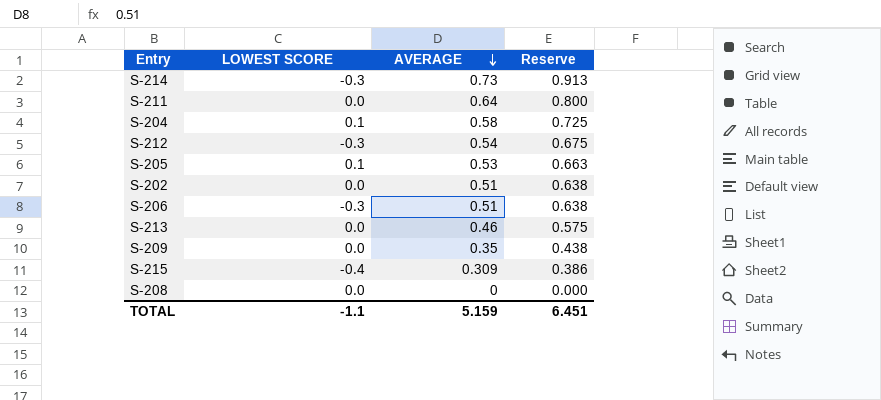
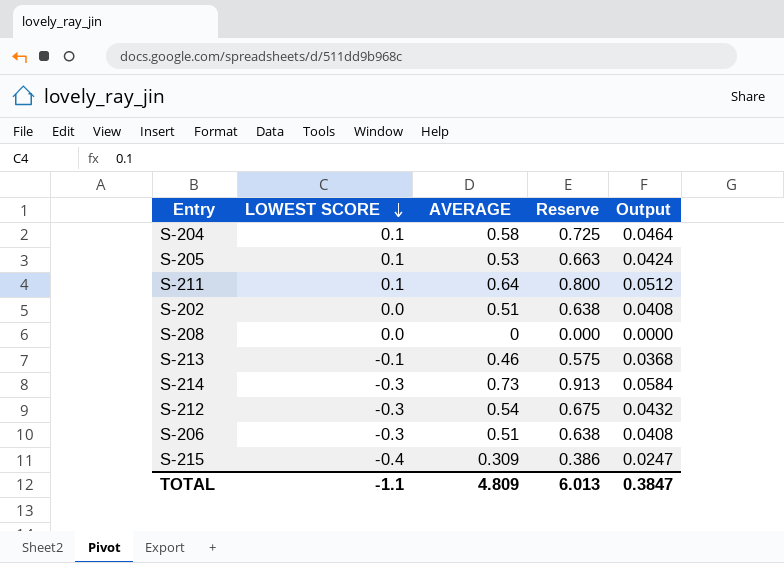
row order: AVERAGE descending -> LOWEST SCORE descending
column Output | formula: none -> [AVERAGE] * 0.08
row S-209: 0.0 | 0.35 | 0.438 -> none
S-211 | LOWEST SCORE: 0.0 -> 0.1
S-213 | LOWEST SCORE: 0.0 -> -0.1
TOTAL | AVERAGE: 5.159 -> 4.809
TOTAL | Reserve: 6.451 -> 6.013

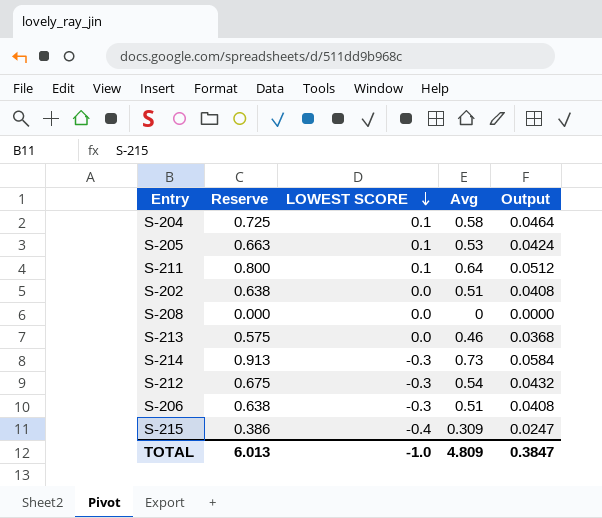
column Reserve | position: 4 -> 2
column name: AVERAGE -> Avg
S-213 | LOWEST SCORE: -0.1 -> 0.0
TOTAL | LOWEST SCORE: -1.1 -> -1.0

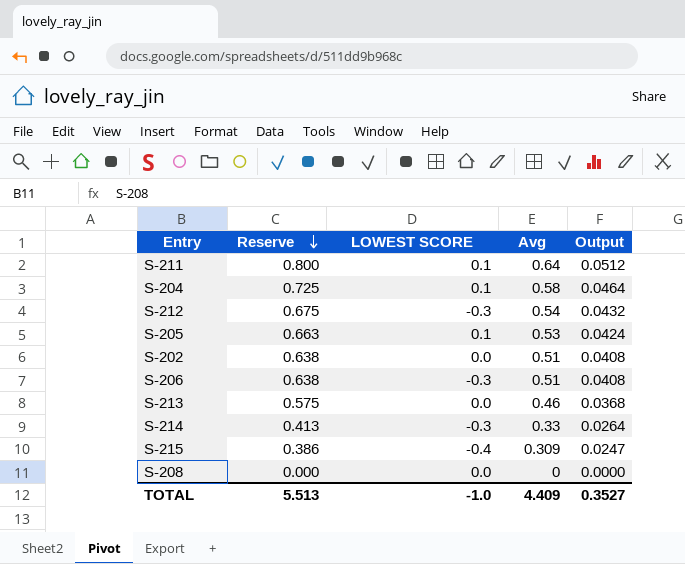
row order: LOWEST SCORE descending -> Reserve descending
S-214 | Reserve: 0.913 -> 0.413
S-214 | Avg: 0.73 -> 0.33
S-214 | Output: 0.0584 -> 0.0264
TOTAL | Reserve: 6.013 -> 5.513
TOTAL | Avg: 4.809 -> 4.409
TOTAL | Output: 0.3847 -> 0.3527

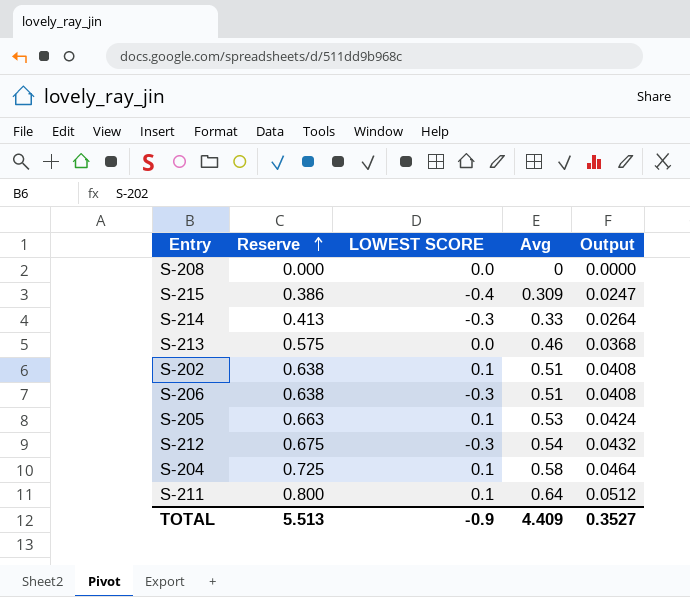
row order: Reserve descending -> Reserve ascending
S-202 | LOWEST SCORE: 0.0 -> 0.1
TOTAL | LOWEST SCORE: -1.0 -> -0.9

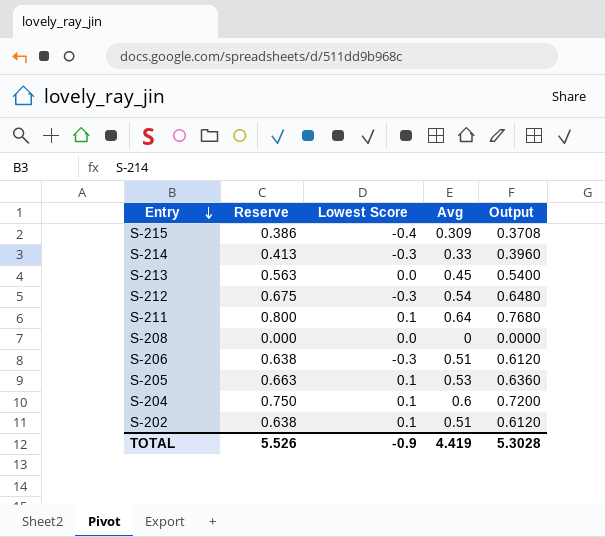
row order: Reserve ascending -> Entry descending
column name: LOWEST SCORE -> Lowest Score
column Output | formula: [Avg] * 0.08 -> [Avg] * 1.2
S-213 | Reserve: 0.575 -> 0.563
S-213 | Avg: 0.46 -> 0.45
S-204 | Reserve: 0.725 -> 0.750
S-204 | Avg: 0.58 -> 0.6
TOTAL | Reserve: 5.513 -> 5.526
TOTAL | Avg: 4.409 -> 4.419
TOTAL | Output: 0.3527 -> 5.3028

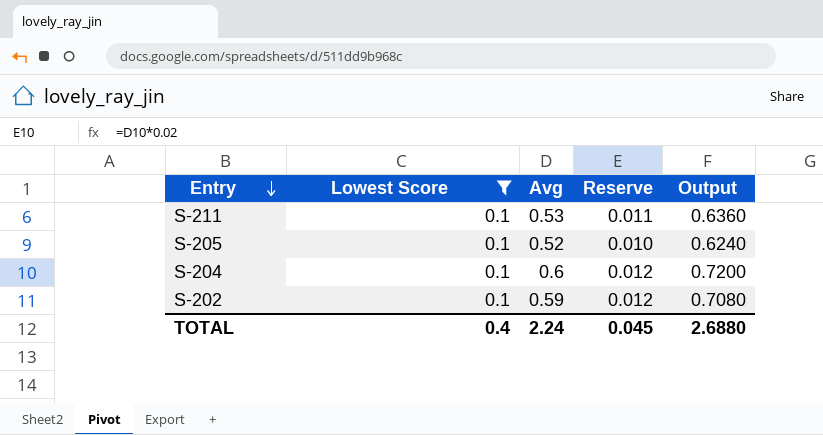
filter: none -> Lowest Score = 0.1
column Reserve | formula: [Avg] * 1.25 -> [Avg] * 0.02
column Reserve | position: 2 -> 4
S-211 | Avg: 0.64 -> 0.53
S-211 | Output: 0.7680 -> 0.6360
S-205 | Avg: 0.53 -> 0.52
S-205 | Output: 0.6360 -> 0.6240
S-202 | Avg: 0.51 -> 0.59
S-202 | Output: 0.6120 -> 0.7080
TOTAL | Lowest Score: -0.9 -> 0.4
TOTAL | Avg: 4.419 -> 2.24
TOTAL | Reserve: 5.526 -> 0.045
TOTAL | Output: 5.3028 -> 2.6880

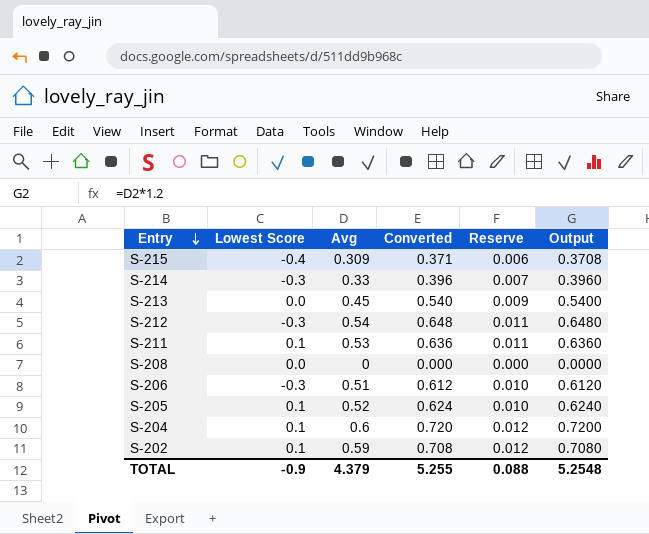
filter: Lowest Score = 0.1 -> none
column Converted | formula: none -> [Avg] * 1.2
TOTAL | Lowest Score: 0.4 -> -0.9
TOTAL | Avg: 2.24 -> 4.379
TOTAL | Reserve: 0.045 -> 0.088
TOTAL | Output: 2.6880 -> 5.2548

